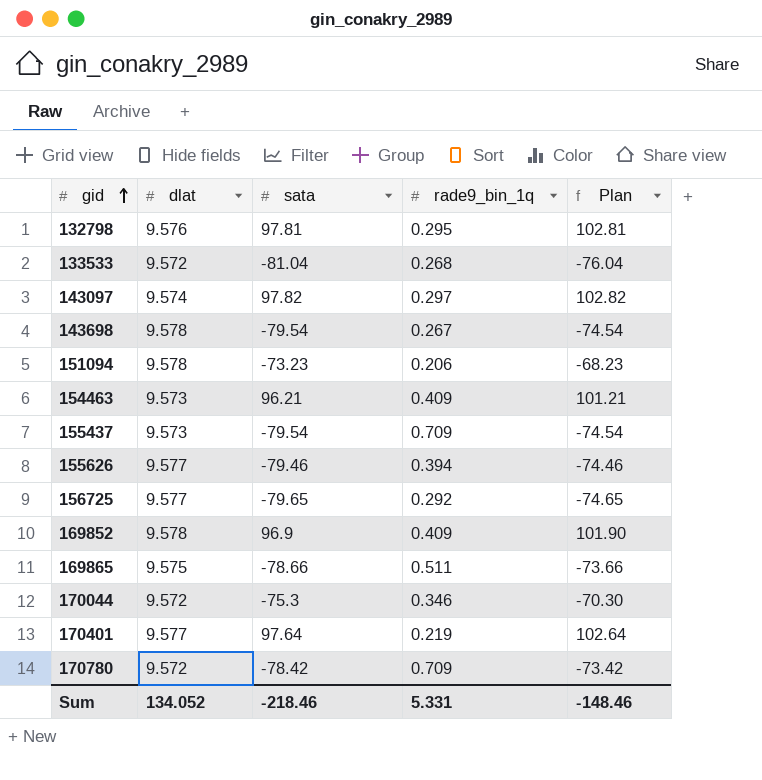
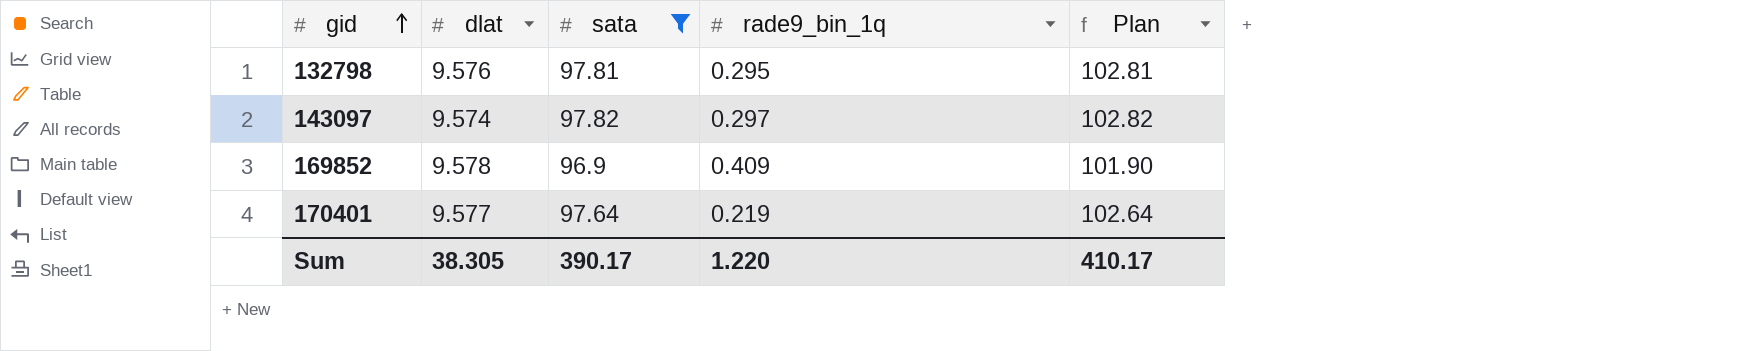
filter: none -> sata >= 96.9
Sum | dlat: 134.052 -> 38.305
Sum | sata: -218.46 -> 390.17
Sum | rade9_bin_1q: 5.331 -> 1.220
Sum | Plan: -148.46 -> 410.17

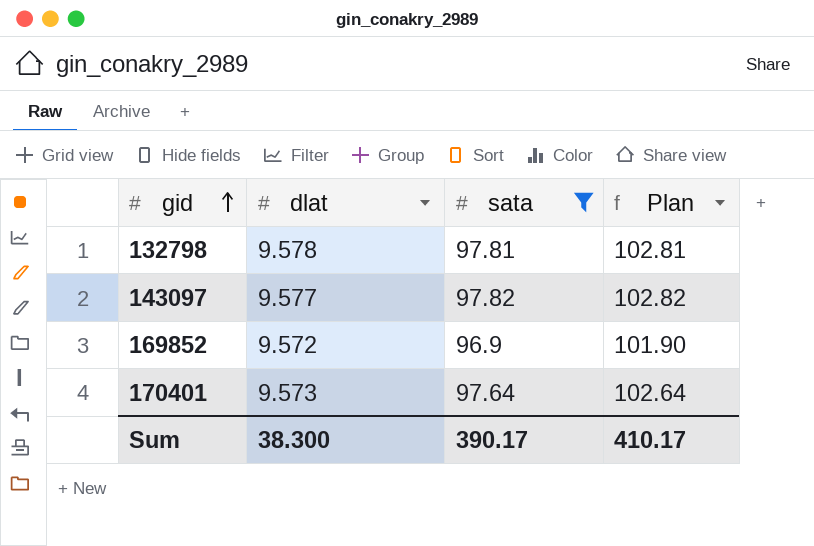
column rade9_bin_1q | position: 4 -> none
132798 | dlat: 9.576 -> 9.578
143097 | dlat: 9.574 -> 9.577
169852 | dlat: 9.578 -> 9.572
170401 | dlat: 9.577 -> 9.573
Sum | dlat: 38.305 -> 38.300

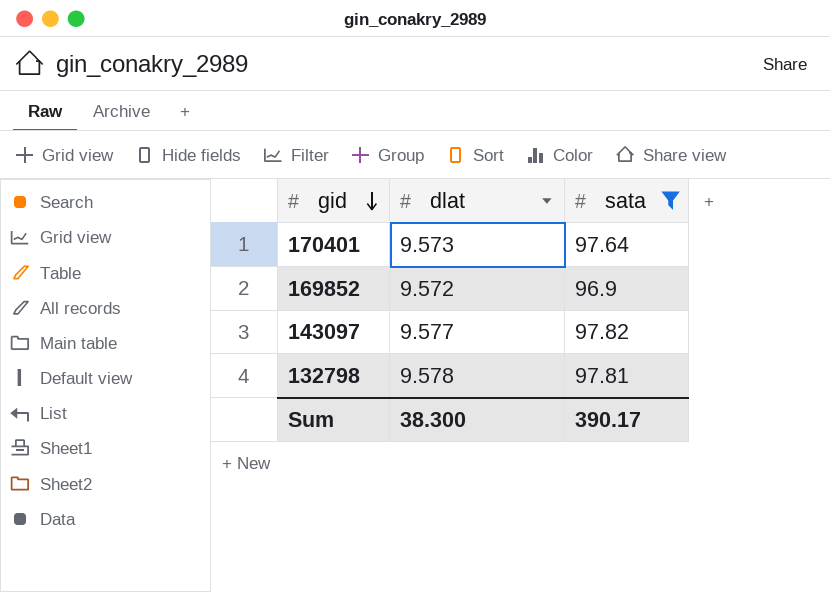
row order: gid ascending -> gid descending
column Plan | formula: [sata] + 5 -> none

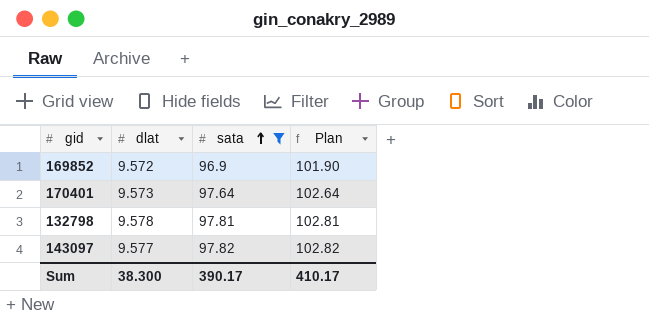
row order: gid descending -> sata ascending
column Plan | formula: none -> [sata] + 5

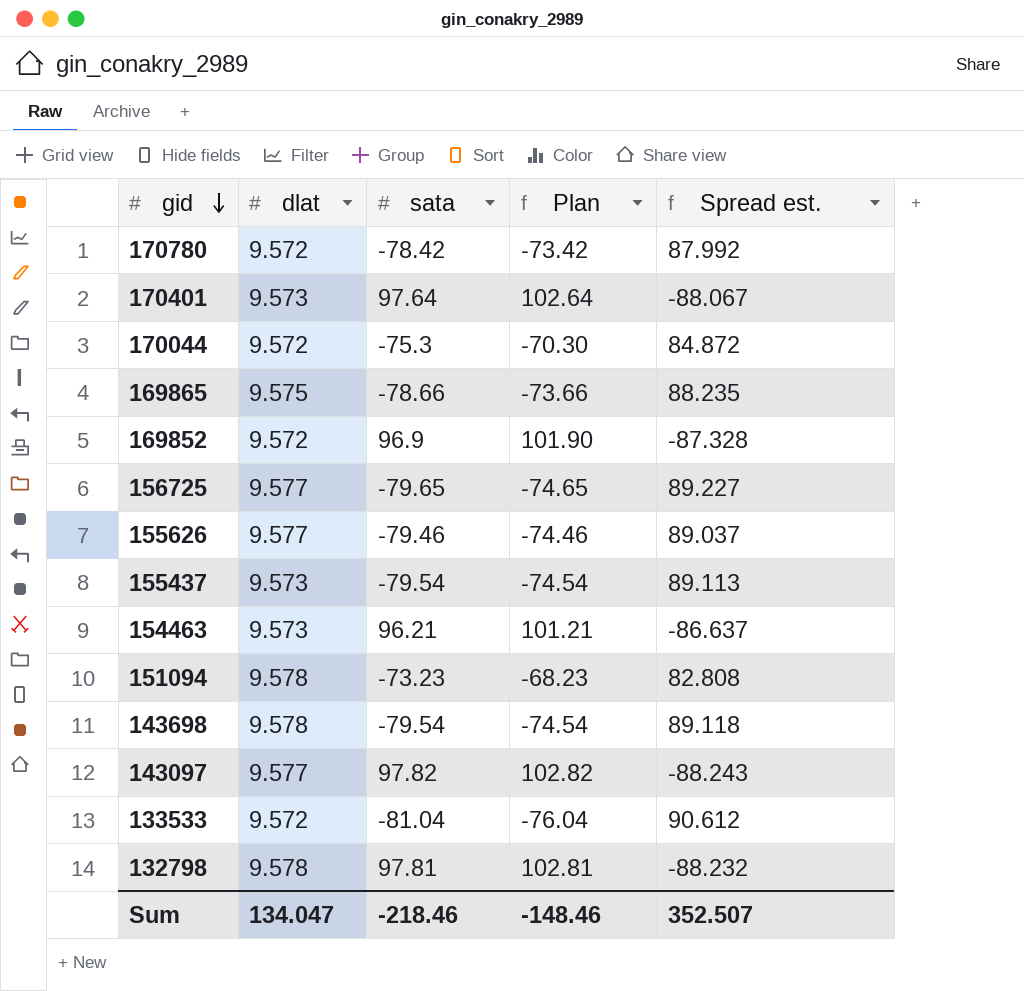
filter: sata >= 96.9 -> none
row order: sata ascending -> gid descending
column Spread est. | formula: none -> [dlat] - [sata]
Sum | dlat: 38.300 -> 134.047
Sum | sata: 390.17 -> -218.46
Sum | Plan: 410.17 -> -148.46

